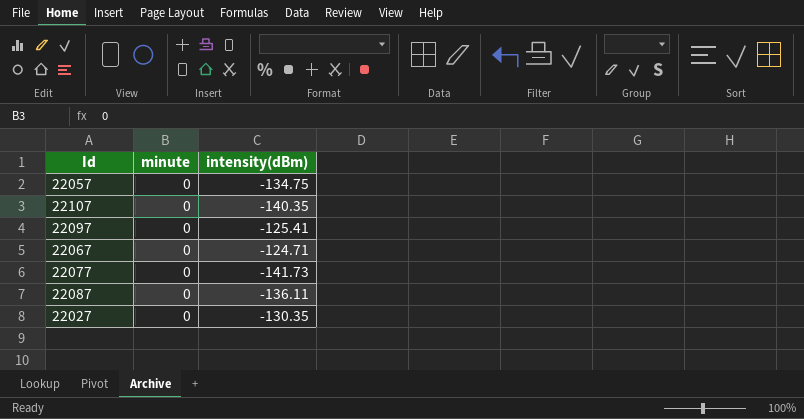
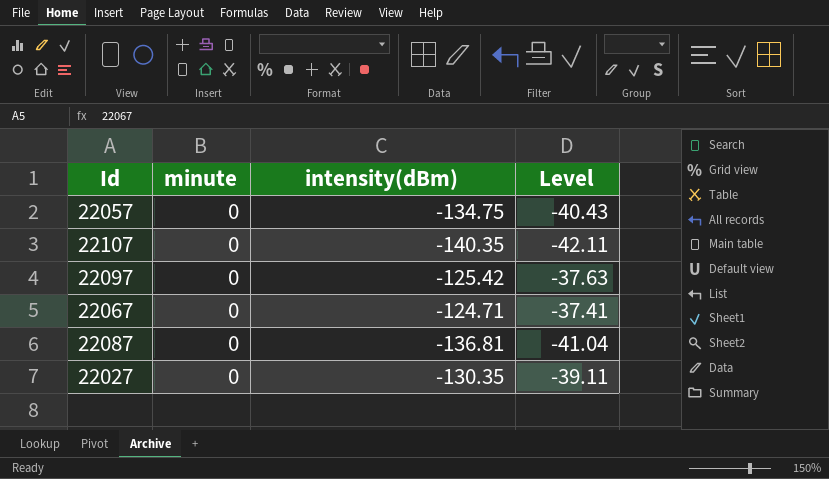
column Level | formula: none -> [intensity(dBm)] * 0.3
row 22077: 0 | -141.73 -> none
22097 | intensity(dBm): -125.41 -> -125.42
22087 | intensity(dBm): -136.11 -> -136.81

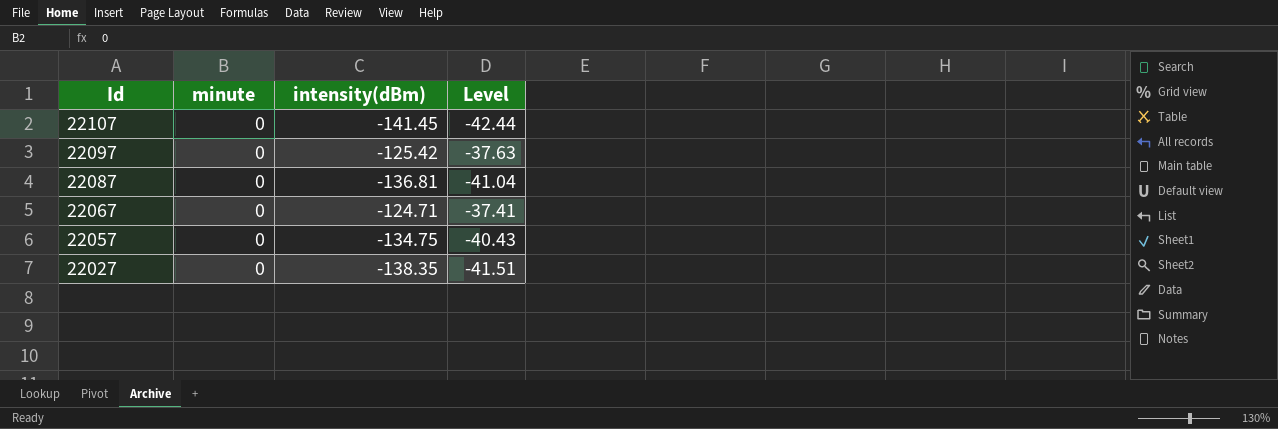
row order: none -> Id descending
22107 | intensity(dBm): -140.35 -> -141.45
22107 | Level: -42.11 -> -42.44
22027 | intensity(dBm): -130.35 -> -138.35
22027 | Level: -39.11 -> -41.51

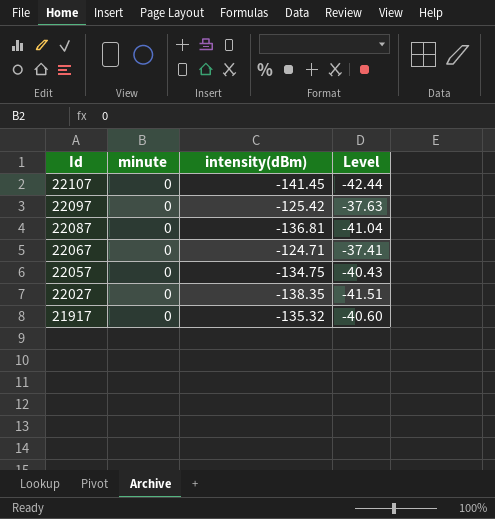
row 21917: none -> 0 | -135.32 | -40.60

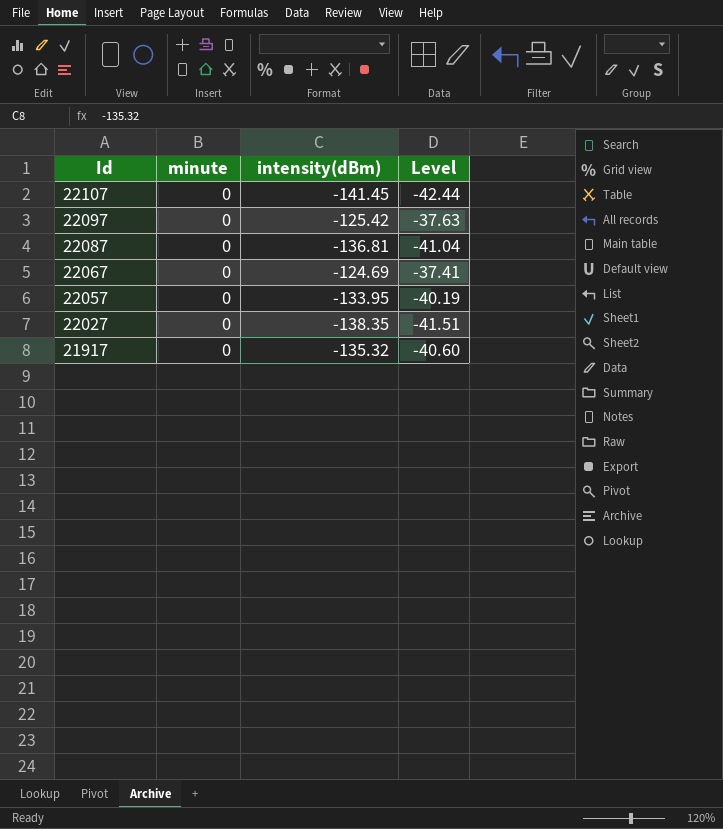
22067 | intensity(dBm): -124.71 -> -124.69
22057 | intensity(dBm): -134.75 -> -133.95
22057 | Level: -40.43 -> -40.19

